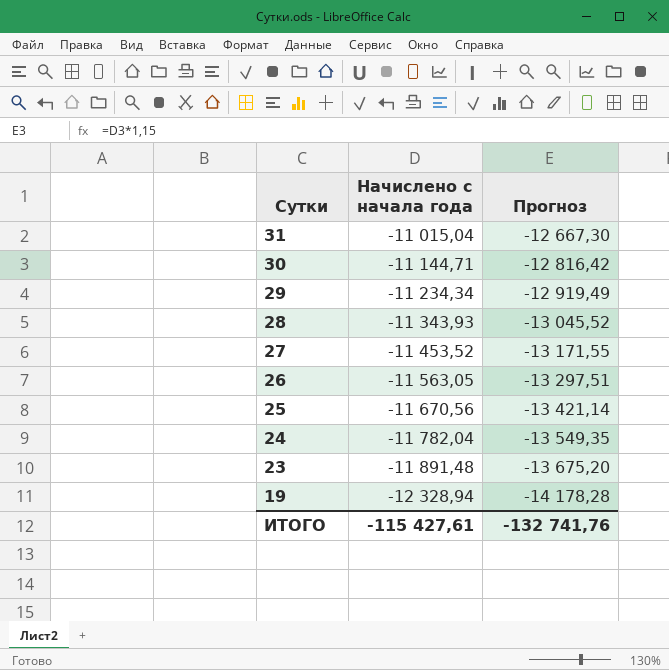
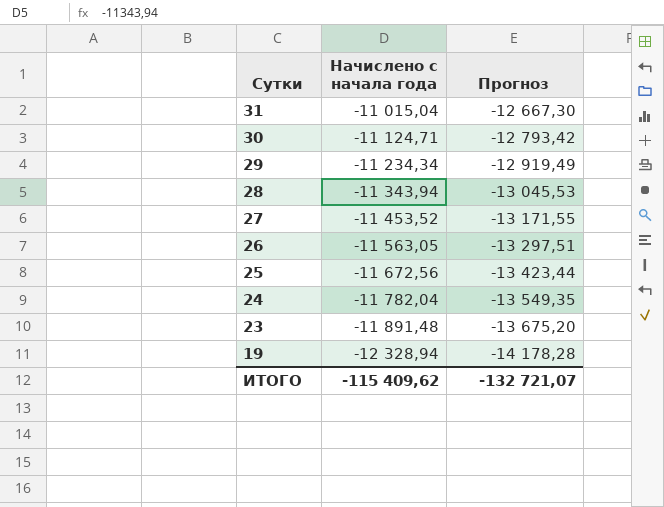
30 | Начислено с начала года: -11 144,71 -> -11 124,71
30 | Прогноз: -12 816,42 -> -12 793,42
28 | Начислено с начала года: -11 343,93 -> -11 343,94
28 | Прогноз: -13 045,52 -> -13 045,53
25 | Начислено с начала года: -11 670,56 -> -11 672,56
25 | Прогноз: -13 421,14 -> -13 423,44
ИТОГО | Начислено с начала года: -115 427,61 -> -115 409,62
ИТОГО | Прогноз: -132 741,76 -> -132 721,07

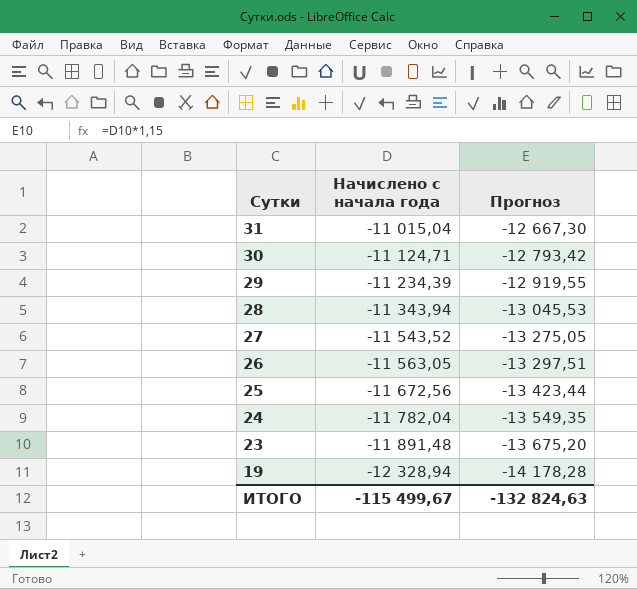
29 | Начислено с начала года: -11 234,34 -> -11 234,39
29 | Прогноз: -12 919,49 -> -12 919,55
27 | Начислено с начала года: -11 453,52 -> -11 543,52
27 | Прогноз: -13 171,55 -> -13 275,05
ИТОГО | Начислено с начала года: -115 409,62 -> -115 499,67
ИТОГО | Прогноз: -132 721,07 -> -132 824,63

